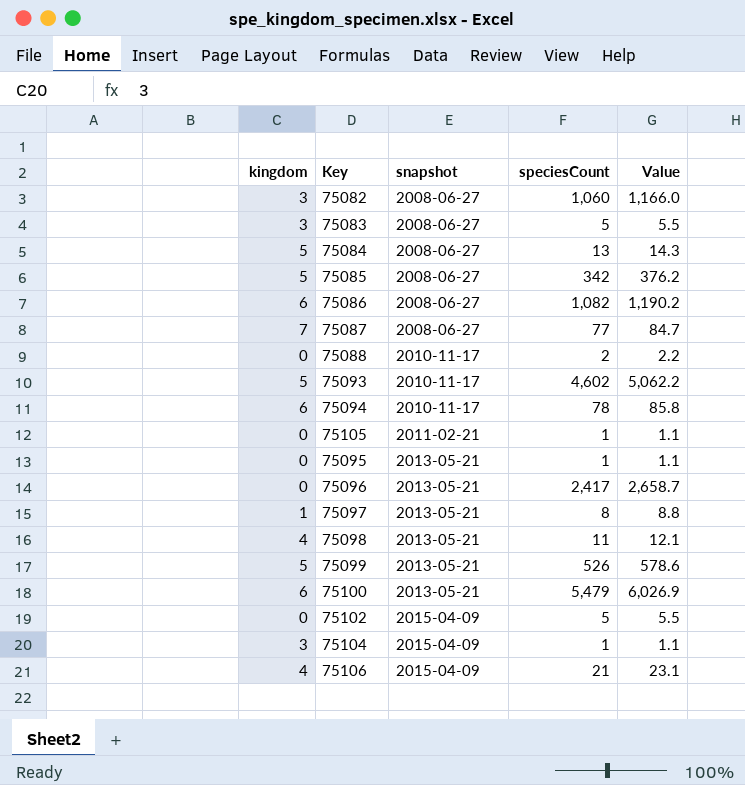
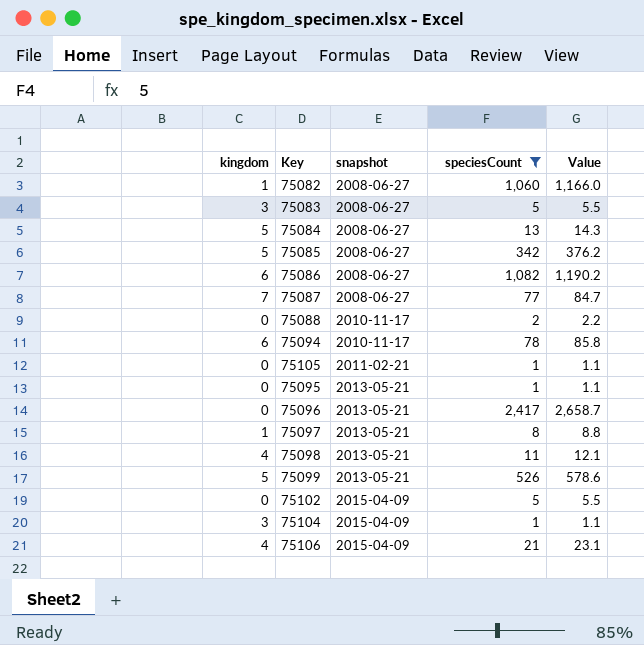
filter: none -> speciesCount <= 2,417
75082 | kingdom: 3 -> 1

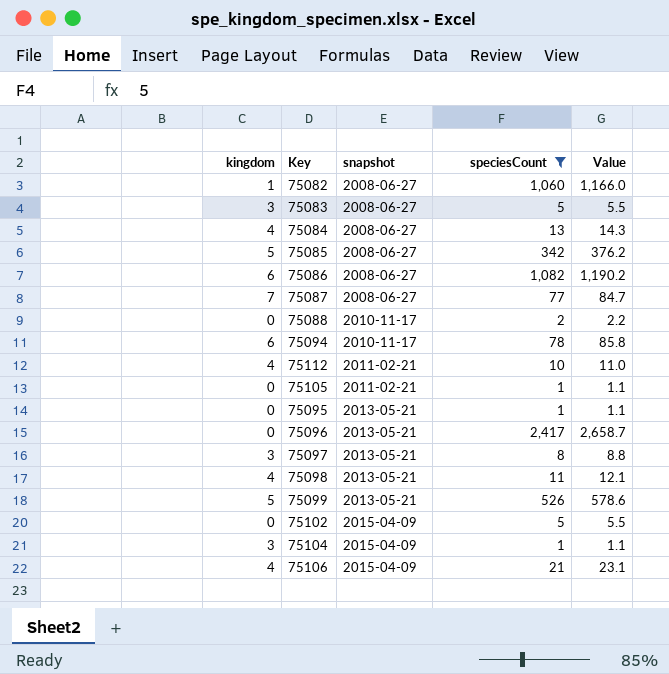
75084 | kingdom: 5 -> 4
row 75112: none -> 4 | 2011-02-21 | 10 | 11.0
75097 | kingdom: 1 -> 3

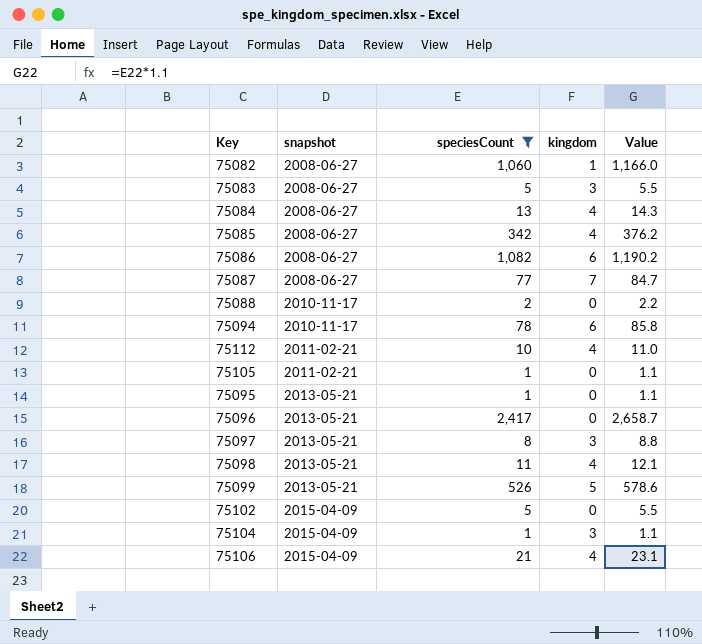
column kingdom | position: 1 -> 4
75085 | kingdom: 5 -> 4

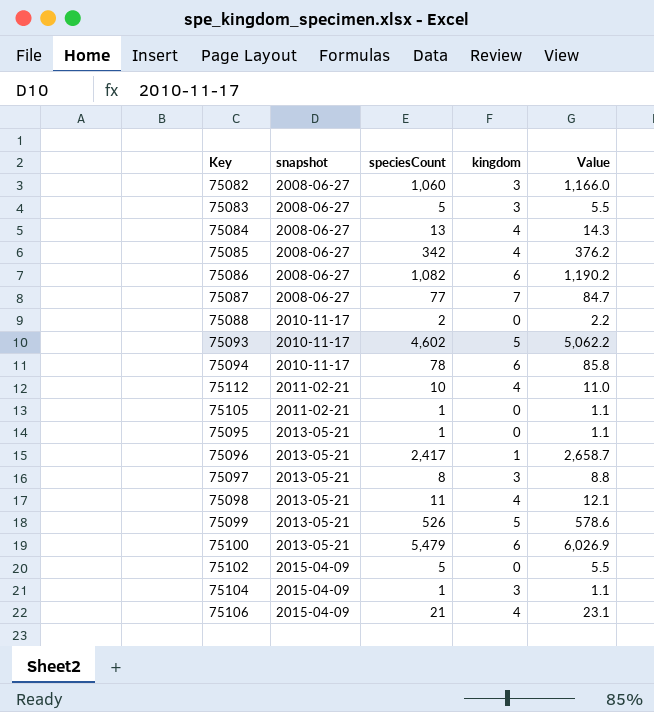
filter: speciesCount <= 2,417 -> none
75082 | kingdom: 1 -> 3
75096 | kingdom: 0 -> 1

